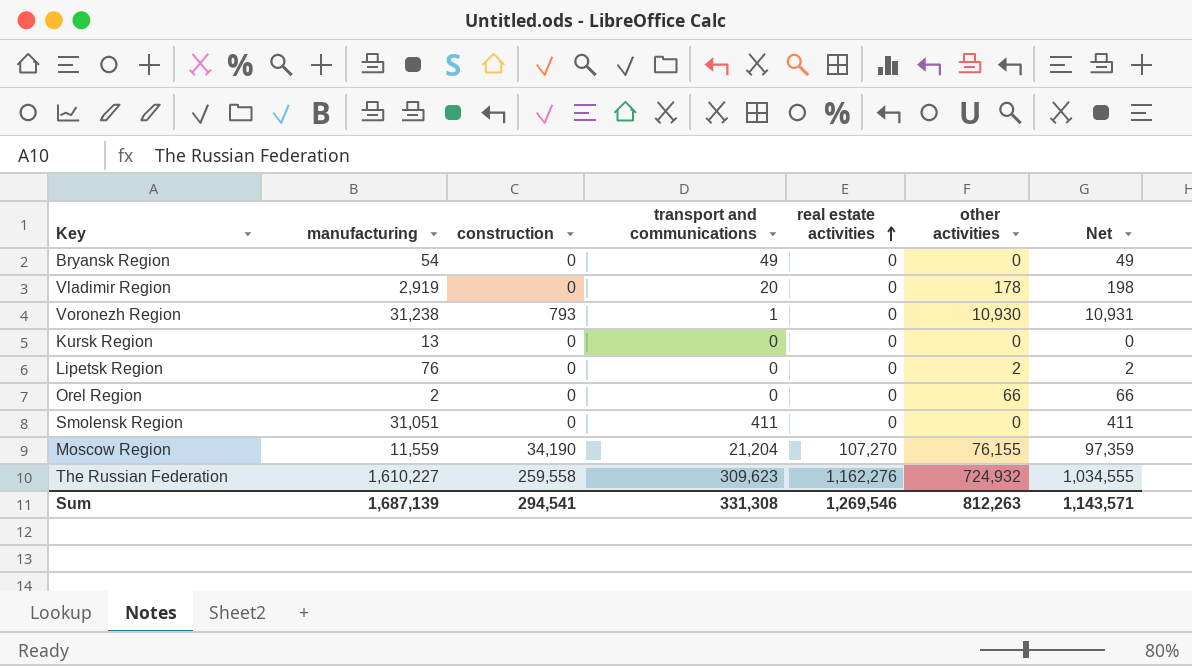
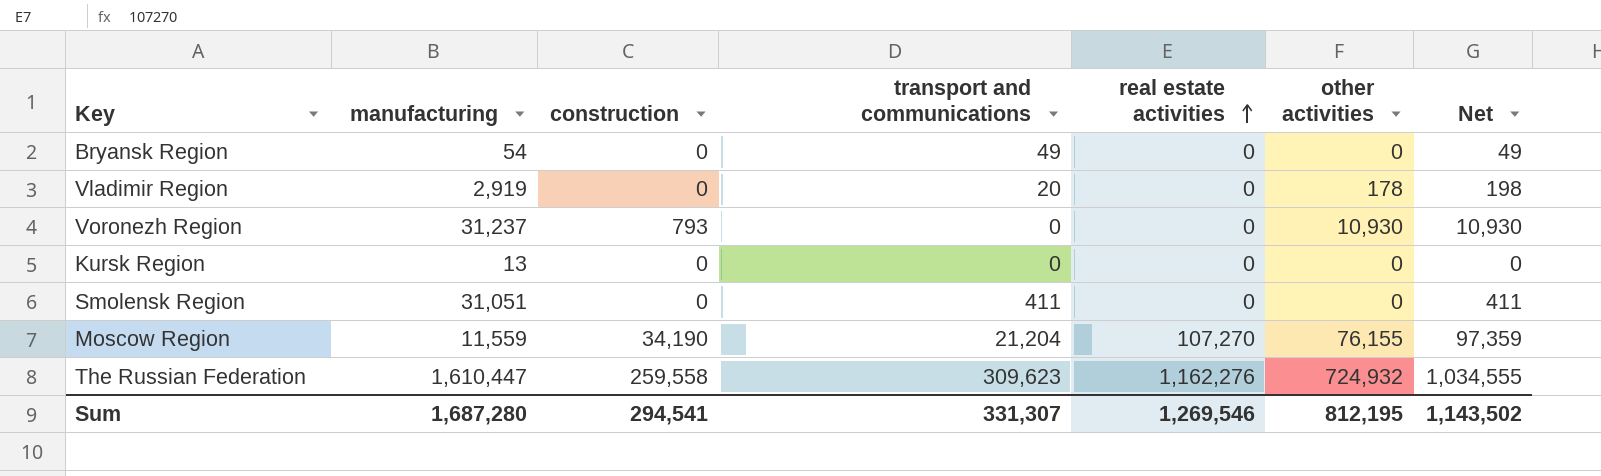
row Lipetsk Region: 76 | 0 | 0 | 0 | 2 | 2 -> none
row Orel Region: 2 | 0 | 0 | 0 | 66 | 66 -> none
Voronezh Region | manufacturing: 31,238 -> 31,237
Voronezh Region | transport and communications: 1 -> 0
Voronezh Region | Net: 10,931 -> 10,930
The Russian Federation | manufacturing: 1,610,227 -> 1,610,447
Sum | manufacturing: 1,687,139 -> 1,687,280
Sum | transport and communications: 331,308 -> 331,307
Sum | other activities: 812,263 -> 812,195
Sum | Net: 1,143,571 -> 1,143,502

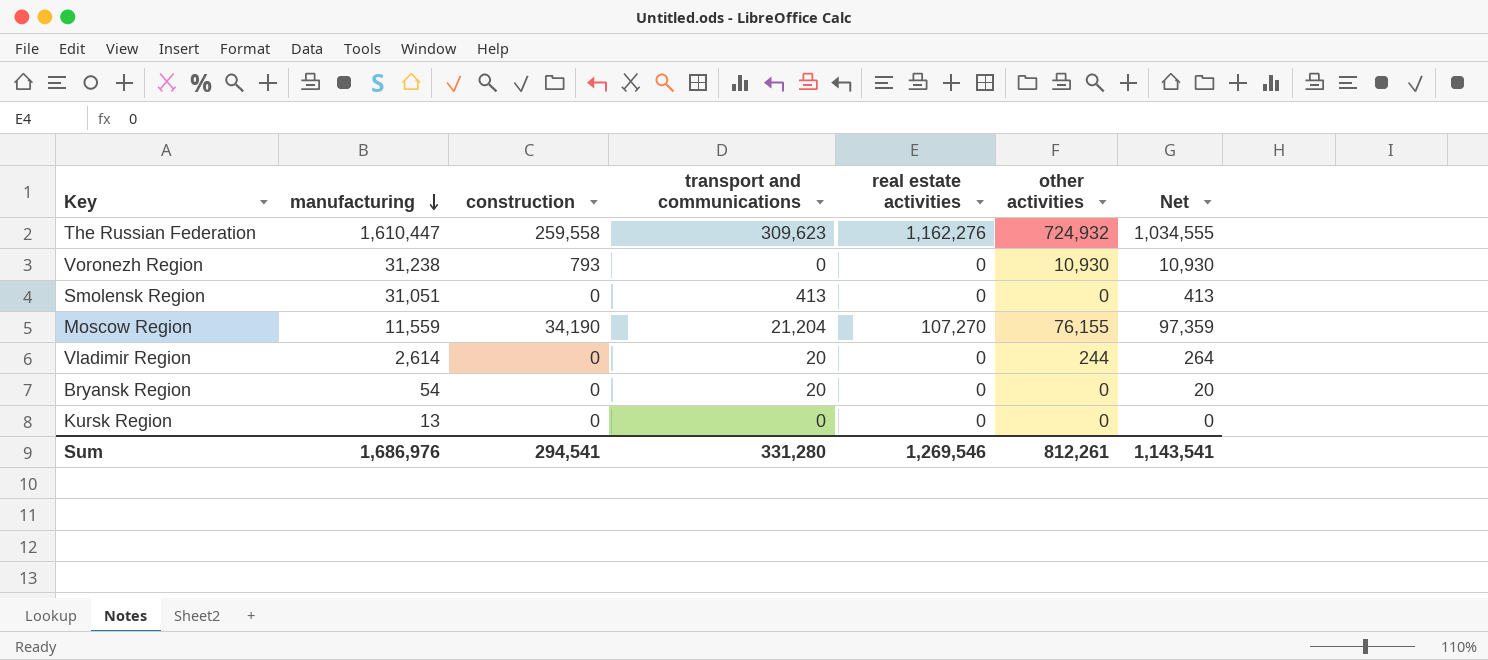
row order: real estate activities ascending -> manufacturing descending
Voronezh Region | manufacturing: 31,237 -> 31,238
Smolensk Region | transport and communications: 411 -> 413
Smolensk Region | Net: 411 -> 413
Vladimir Region | manufacturing: 2,919 -> 2,614
Vladimir Region | other activities: 178 -> 244
Vladimir Region | Net: 198 -> 264
Bryansk Region | transport and communications: 49 -> 20
Bryansk Region | Net: 49 -> 20
Sum | manufacturing: 1,687,280 -> 1,686,976
Sum | transport and communications: 331,307 -> 331,280
Sum | other activities: 812,195 -> 812,261
Sum | Net: 1,143,502 -> 1,143,541

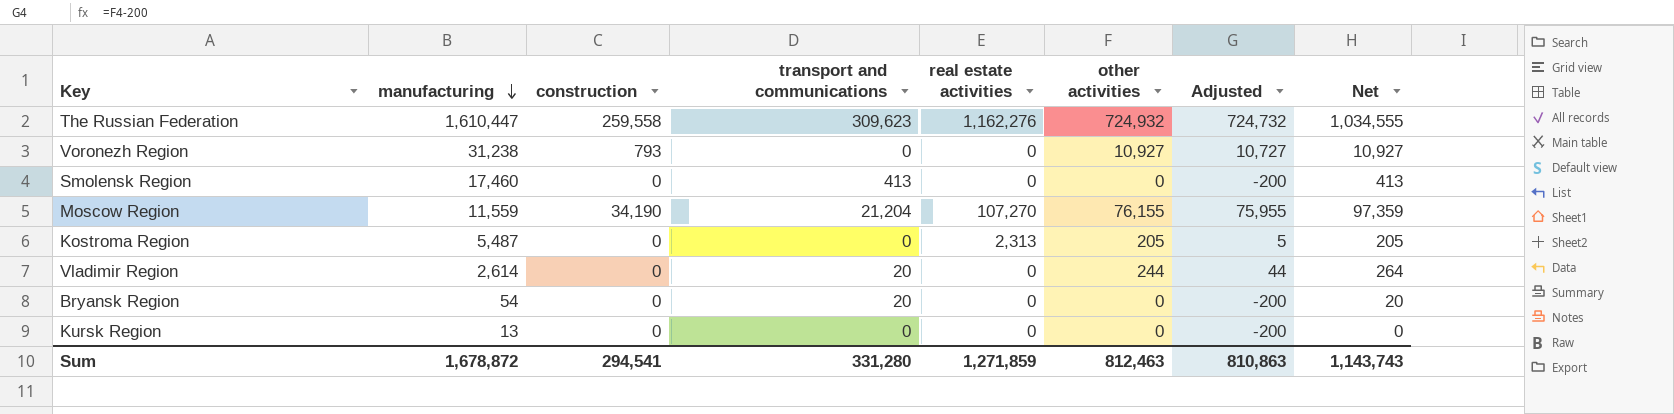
column Adjusted | formula: none -> [other activities] - 200
Voronezh Region | other activities: 10,930 -> 10,927
Voronezh Region | Net: 10,930 -> 10,927
Smolensk Region | manufacturing: 31,051 -> 17,460
row Kostroma Region: none -> 5,487 | 0 | 0 | 2,313 | 205 | 5 | 205
Sum | manufacturing: 1,686,976 -> 1,678,872
Sum | real estate activities: 1,269,546 -> 1,271,859
Sum | other activities: 812,261 -> 812,463
Sum | Net: 1,143,541 -> 1,143,743

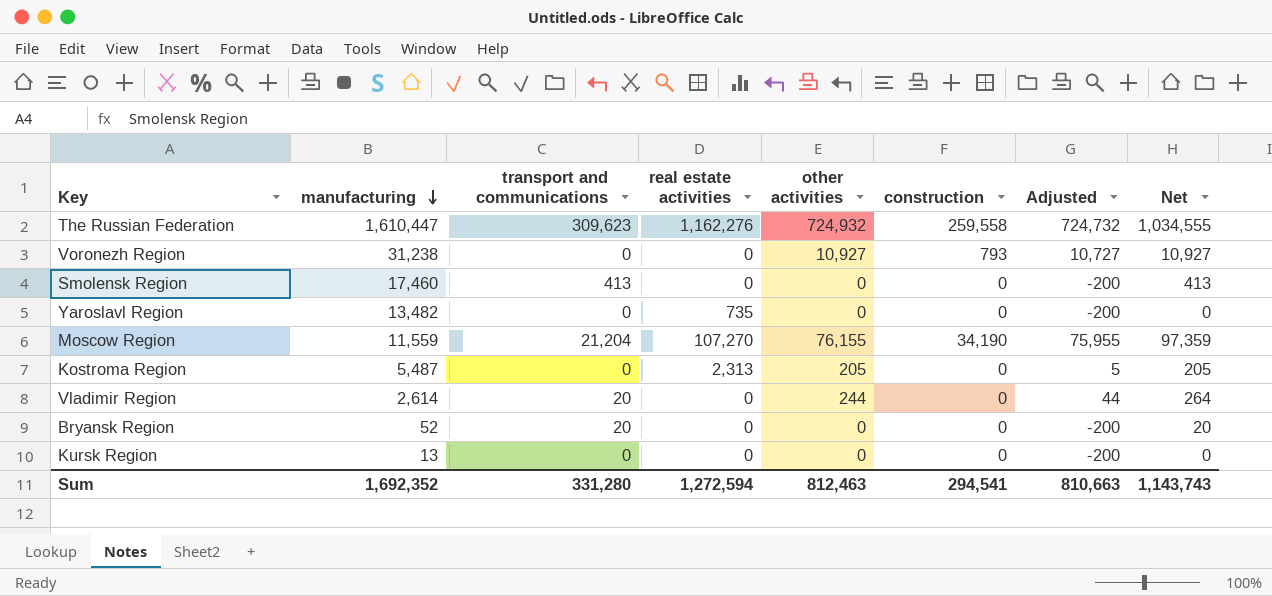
column construction | position: 3 -> 6
row Yaroslavl Region: none -> 13,482 | 0 | 735 | 0 | 0 | -200 | 0
Bryansk Region | manufacturing: 54 -> 52
Sum | manufacturing: 1,678,872 -> 1,692,352
Sum | real estate activities: 1,271,859 -> 1,272,594
Sum | Adjusted: 810,863 -> 810,663

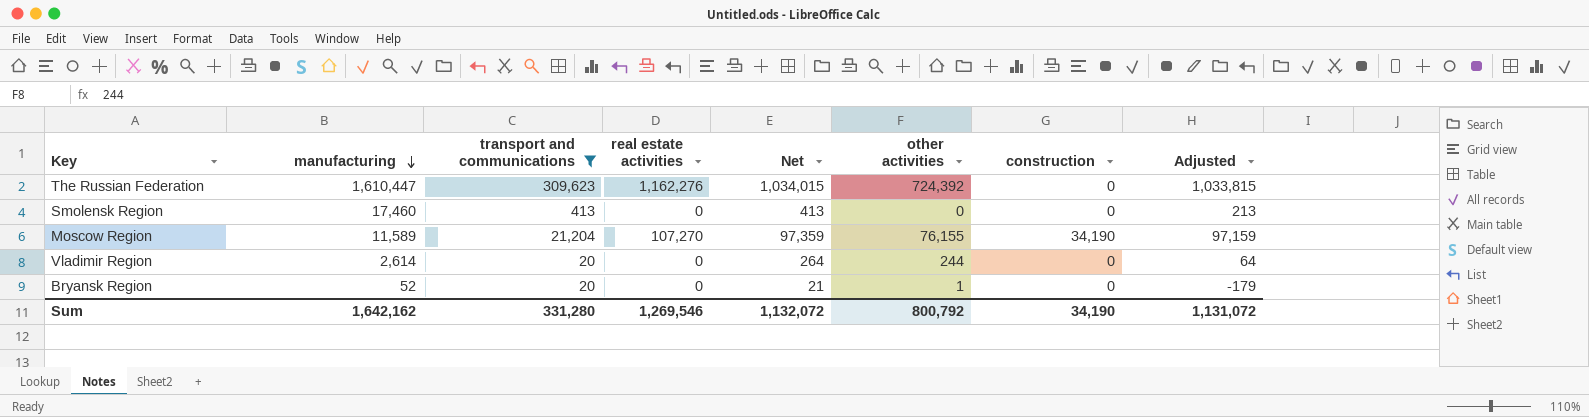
filter: none -> transport and communications != 0
column Net | position: 8 -> 5
column Adjusted | formula: [other activities] - 200 -> [Net] - 200
The Russian Federation | Net: 1,034,555 -> 1,034,015
The Russian Federation | other activities: 724,932 -> 724,392
The Russian Federation | construction: 259,558 -> 0
Moscow Region | manufacturing: 11,559 -> 11,589
Bryansk Region | Net: 20 -> 21
Bryansk Region | other activities: 0 -> 1
Sum | manufacturing: 1,692,352 -> 1,642,162
Sum | real estate activities: 1,272,594 -> 1,269,546
Sum | Net: 1,143,743 -> 1,132,072
Sum | other activities: 812,463 -> 800,792
Sum | construction: 294,541 -> 34,190
Sum | Adjusted: 810,663 -> 1,131,072

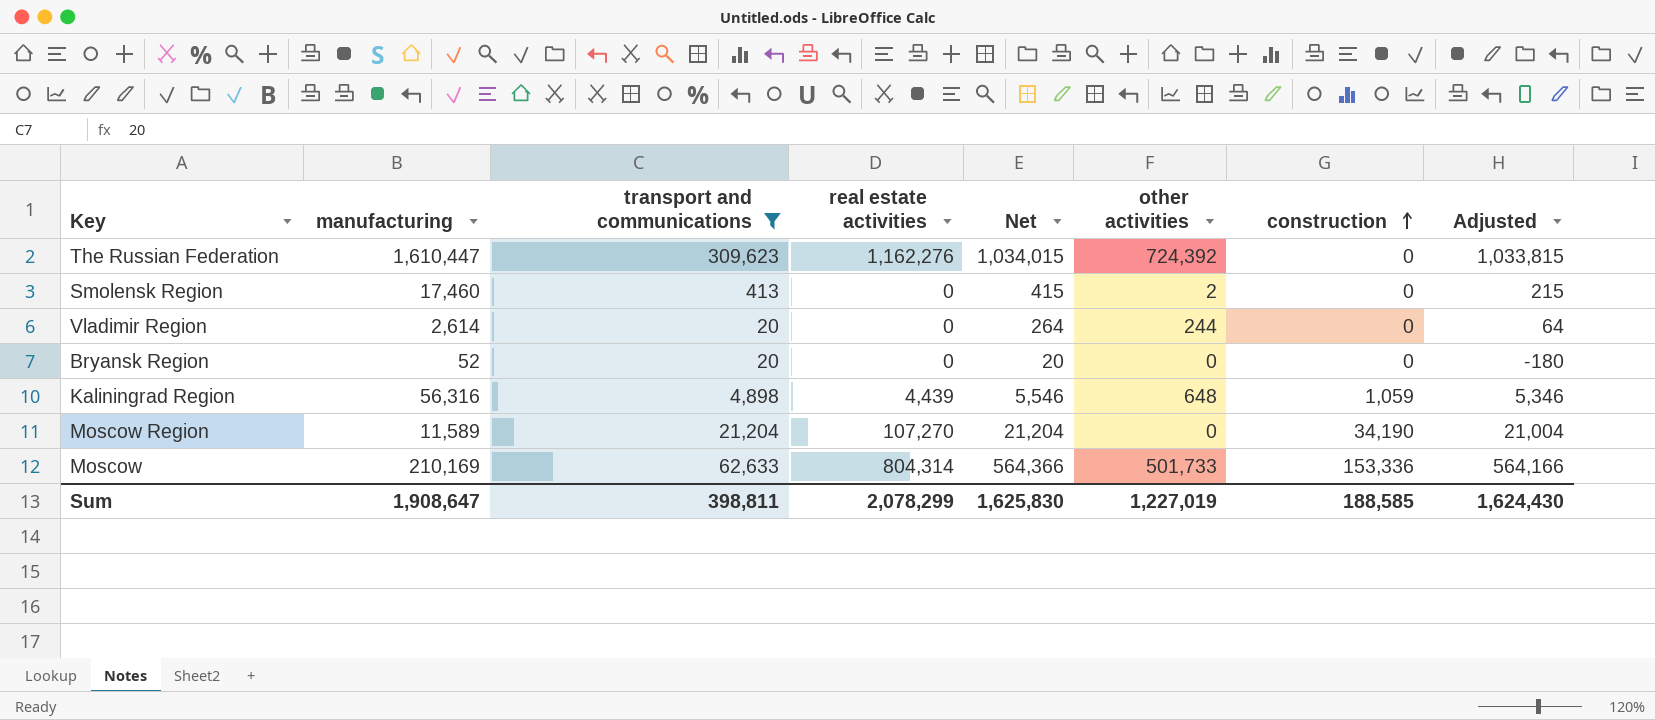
row order: manufacturing descending -> construction ascending
Smolensk Region | Net: 413 -> 415
Smolensk Region | other activities: 0 -> 2
Smolensk Region | Adjusted: 213 -> 215
Bryansk Region | Net: 21 -> 20
Bryansk Region | other activities: 1 -> 0
Bryansk Region | Adjusted: -179 -> -180
row Kaliningrad Region: none -> 56,316 | 4,898 | 4,439 | 5,546 | 648 | 1,059 | 5,346
Moscow Region | Net: 97,359 -> 21,204
Moscow Region | other activities: 76,155 -> 0
Moscow Region | Adjusted: 97,159 -> 21,004
row Moscow: none -> 210,169 | 62,633 | 804,314 | 564,366 | 501,733 | 153,336 | 564,166
Sum | manufacturing: 1,642,162 -> 1,908,647
Sum | transport and communications: 331,280 -> 398,811
Sum | real estate activities: 1,269,546 -> 2,078,299
Sum | Net: 1,132,072 -> 1,625,830
Sum | other activities: 800,792 -> 1,227,019
Sum | construction: 34,190 -> 188,585
Sum | Adjusted: 1,131,072 -> 1,624,430

